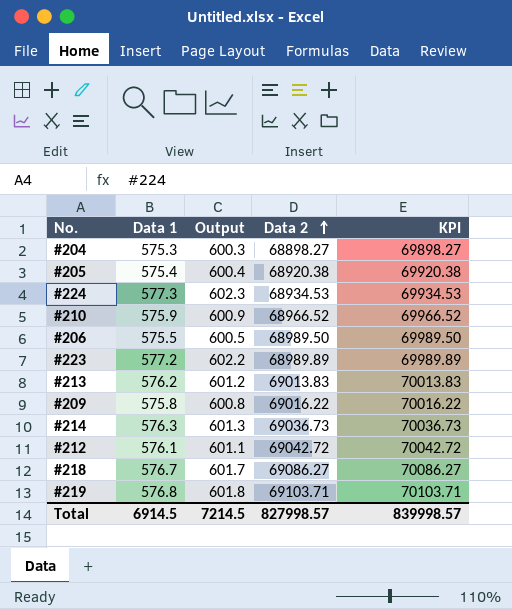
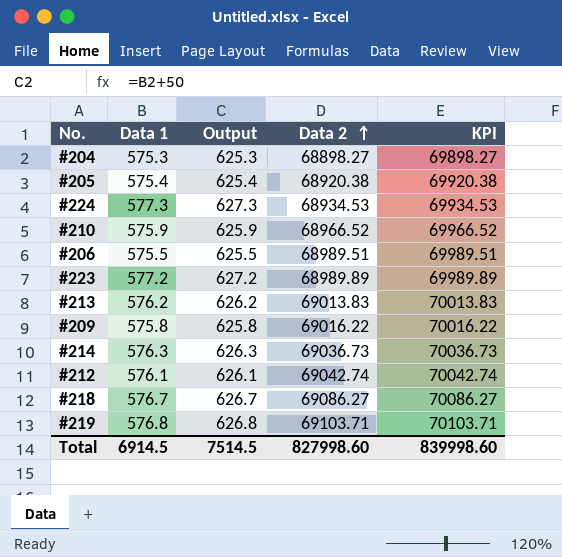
column Output | formula: [Data 1] + 25 -> [Data 1] + 50
#206 | Data 2: 68989.50 -> 68989.51
#206 | KPI: 69989.50 -> 69989.51
#212 | Data 2: 69042.72 -> 69042.74
#212 | KPI: 70042.72 -> 70042.74
Total | Output: 7214.5 -> 7514.5
Total | Data 2: 827998.57 -> 827998.60
Total | KPI: 839998.57 -> 839998.60

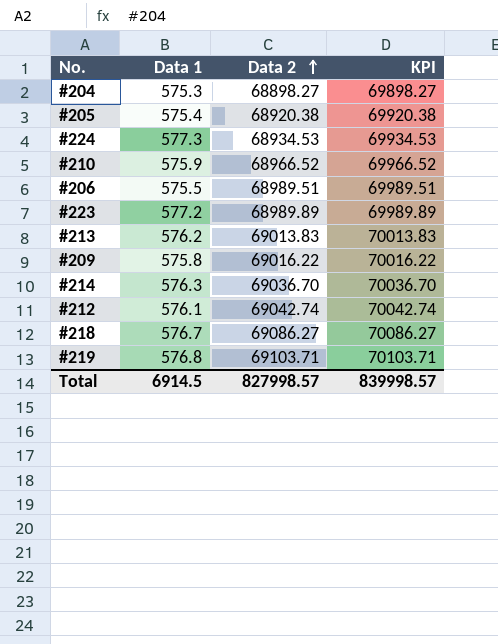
column Output | formula: [Data 1] + 50 -> none
#214 | Data 2: 69036.73 -> 69036.70
#214 | KPI: 70036.73 -> 70036.70
Total | Data 2: 827998.60 -> 827998.57
Total | KPI: 839998.60 -> 839998.57

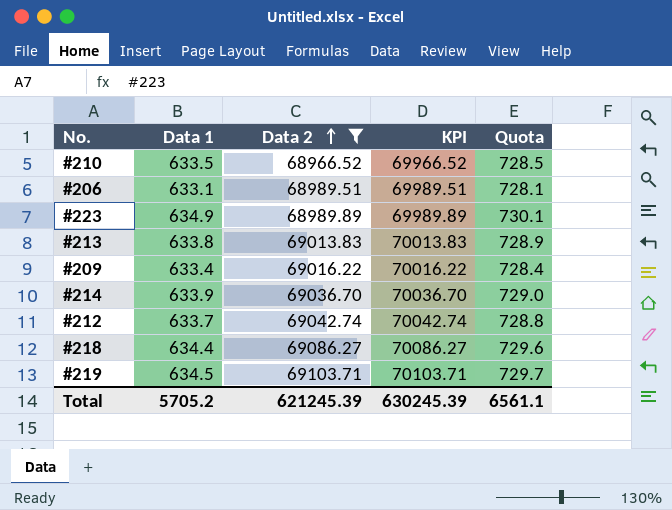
filter: none -> Data 2 >= 68966.52
column Quota | formula: none -> [Data 1] * 1.15
#210 | Data 1: 575.9 -> 633.5
#206 | Data 1: 575.5 -> 633.1
#223 | Data 1: 577.2 -> 634.9
#213 | Data 1: 576.2 -> 633.8
#209 | Data 1: 575.8 -> 633.4
#214 | Data 1: 576.3 -> 633.9
#212 | Data 1: 576.1 -> 633.7
#218 | Data 1: 576.7 -> 634.4
#219 | Data 1: 576.8 -> 634.5
Total | Data 1: 6914.5 -> 5705.2
Total | Data 2: 827998.57 -> 621245.39
Total | KPI: 839998.57 -> 630245.39

